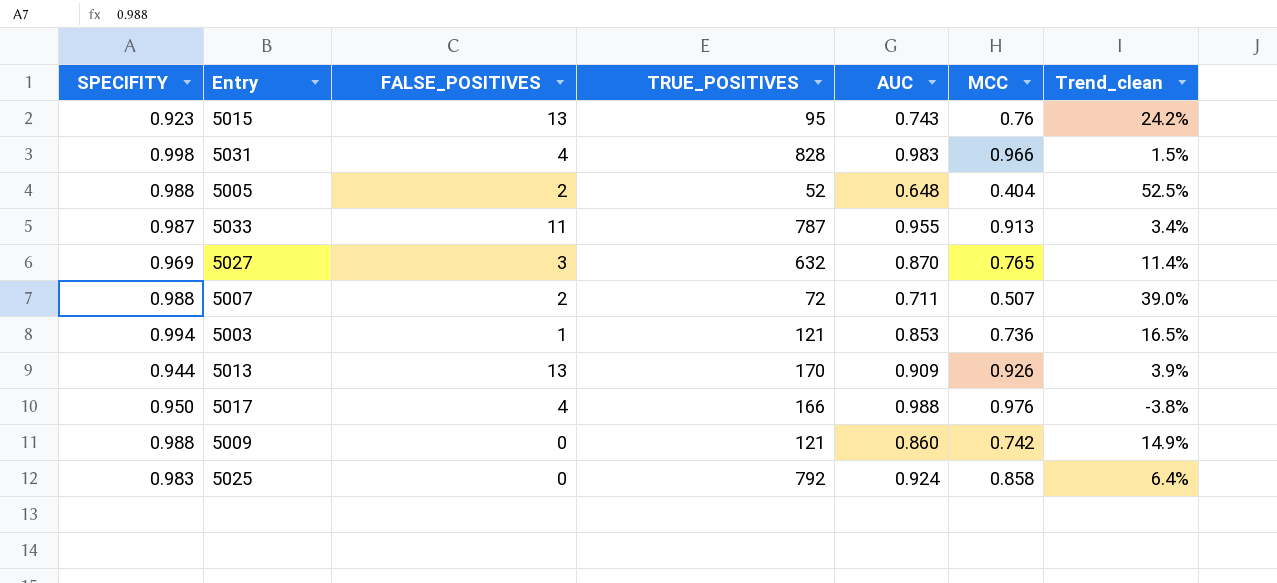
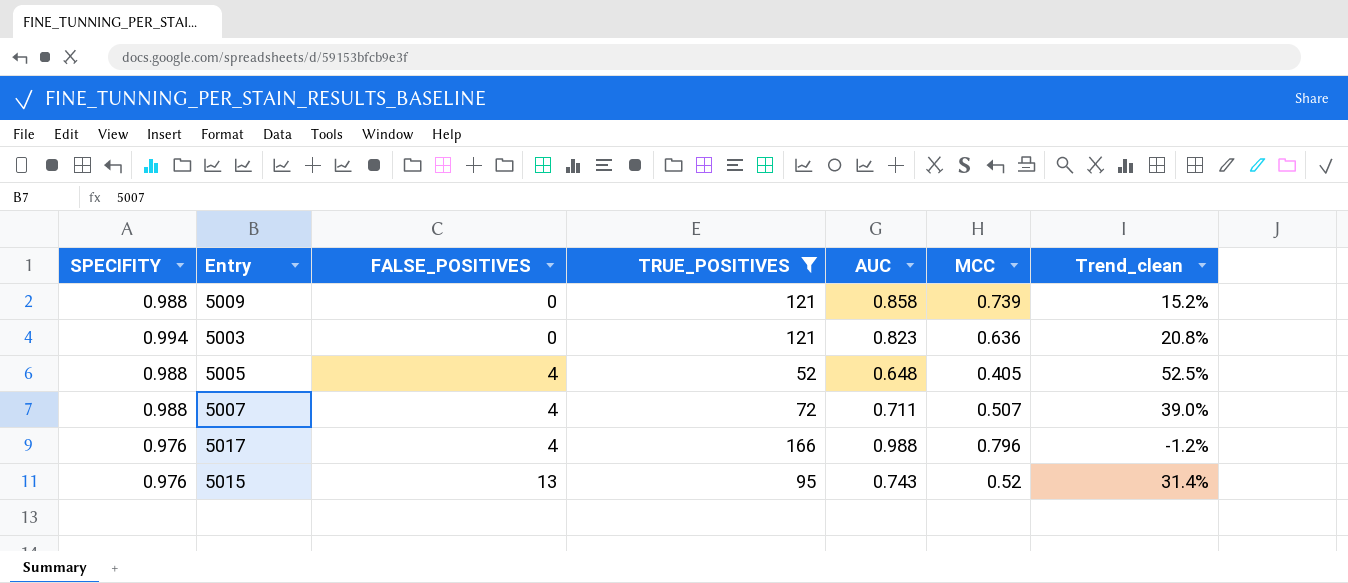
filter: none -> TRUE_POSITIVES <= 166
row order: none -> FALSE_POSITIVES ascending
5009 | AUC: 0.860 -> 0.858
5009 | MCC: 0.742 -> 0.739
5009 | Trend_clean: 14.9% -> 15.2%
5003 | FALSE_POSITIVES: 1 -> 0
5003 | AUC: 0.853 -> 0.823
5003 | MCC: 0.736 -> 0.636
5003 | Trend_clean: 16.5% -> 20.8%
5005 | FALSE_POSITIVES: 2 -> 4
5005 | MCC: 0.404 -> 0.405
5007 | FALSE_POSITIVES: 2 -> 4
5017 | SPECIFITY: 0.950 -> 0.976
5017 | MCC: 0.976 -> 0.796
5017 | Trend_clean: -3.8% -> -1.2%
5015 | SPECIFITY: 0.923 -> 0.976
5015 | MCC: 0.76 -> 0.52
5015 | Trend_clean: 24.2% -> 31.4%

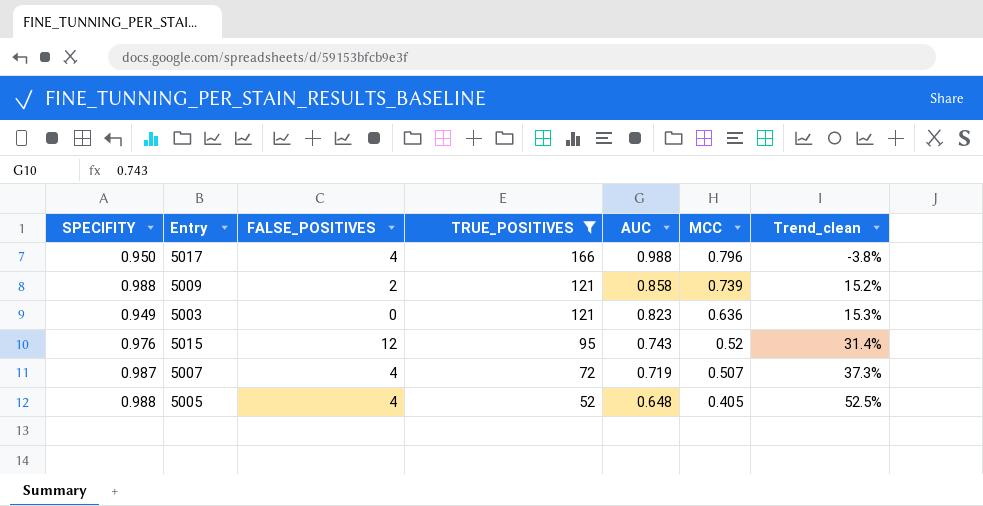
row order: FALSE_POSITIVES ascending -> TRUE_POSITIVES descending
5017 | SPECIFITY: 0.976 -> 0.950
5017 | Trend_clean: -1.2% -> -3.8%
5009 | FALSE_POSITIVES: 0 -> 2
5003 | SPECIFITY: 0.994 -> 0.949
5003 | Trend_clean: 20.8% -> 15.3%
5015 | FALSE_POSITIVES: 13 -> 12
5007 | SPECIFITY: 0.988 -> 0.987
5007 | AUC: 0.711 -> 0.719
5007 | Trend_clean: 39.0% -> 37.3%

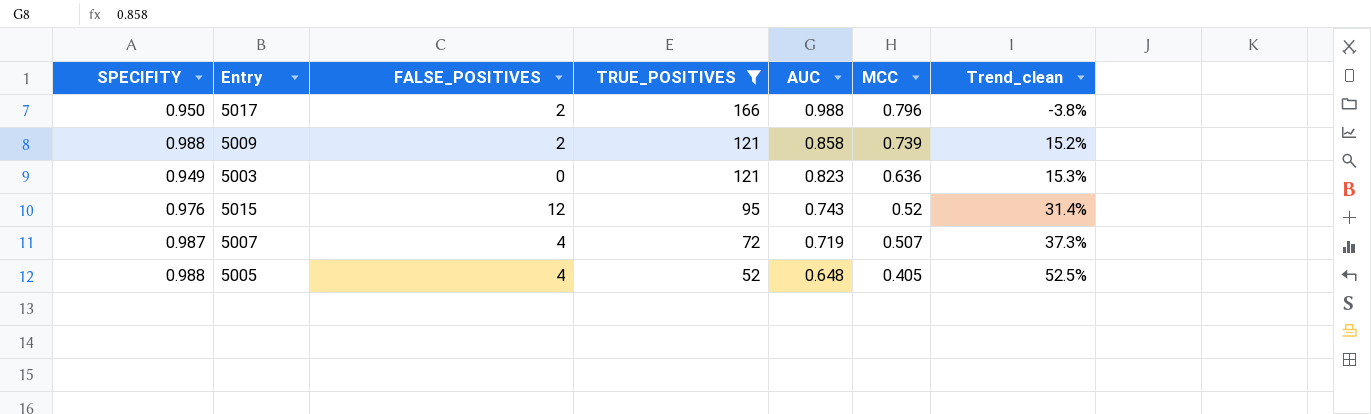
5017 | FALSE_POSITIVES: 4 -> 2

